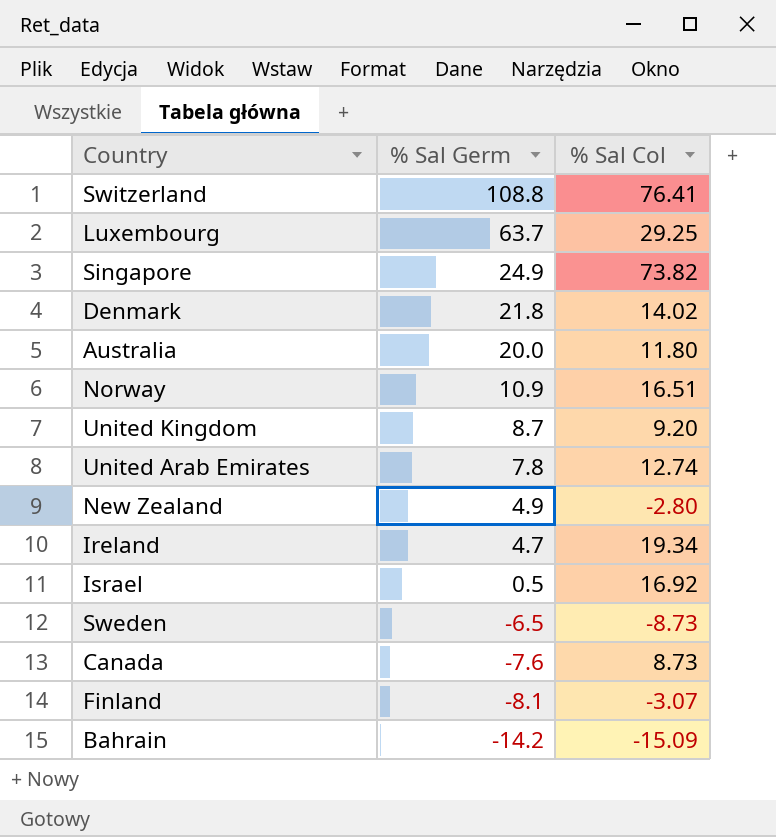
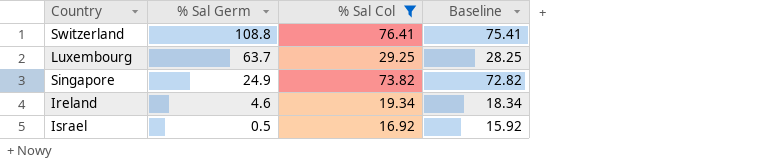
filter: none -> % Sal Col >= 16.92
column Baseline | formula: none -> [% Sal Col] - 1
Ireland | % Sal Germ: 4.7 -> 4.6

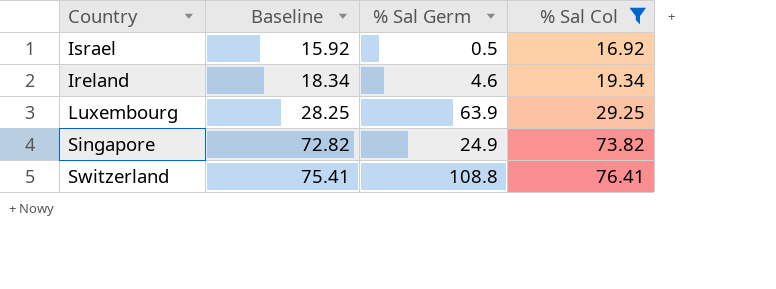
row order: % Sal Germ descending -> Baseline ascending
column Baseline | position: 4 -> 2
Luxembourg | % Sal Germ: 63.7 -> 63.9

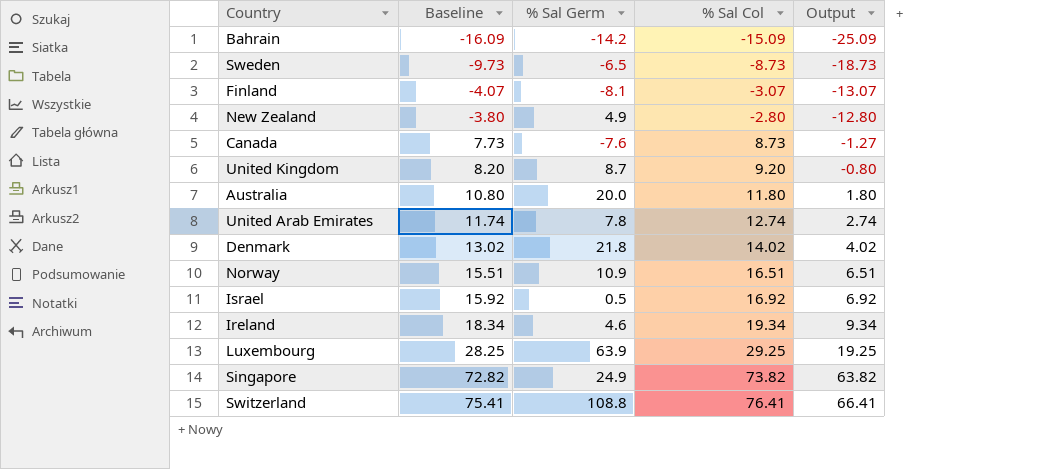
filter: % Sal Col >= 16.92 -> none
column Output | formula: none -> [% Sal Col] - 10

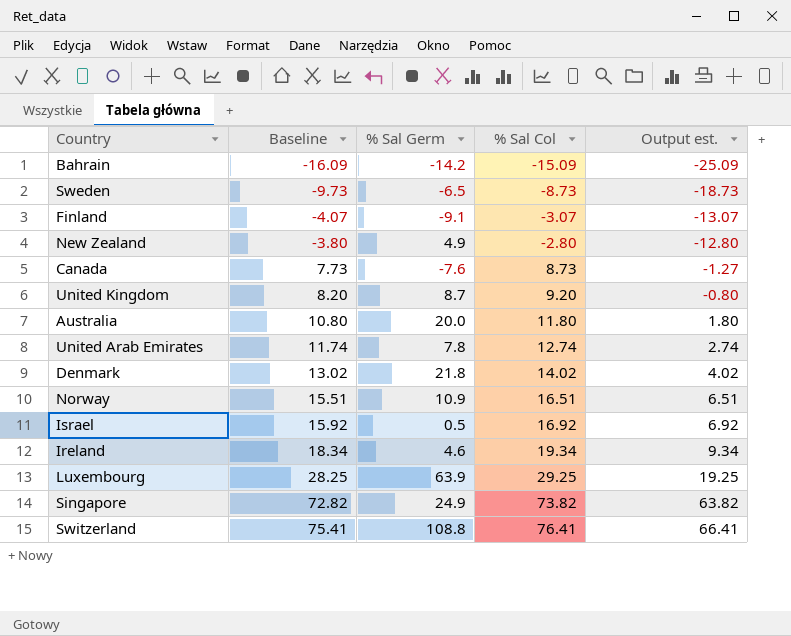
column name: Output -> Output est.
Finland | % Sal Germ: -8.1 -> -9.1

